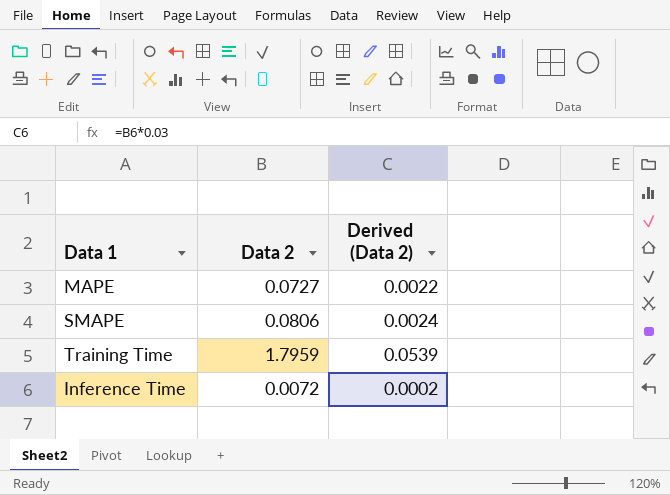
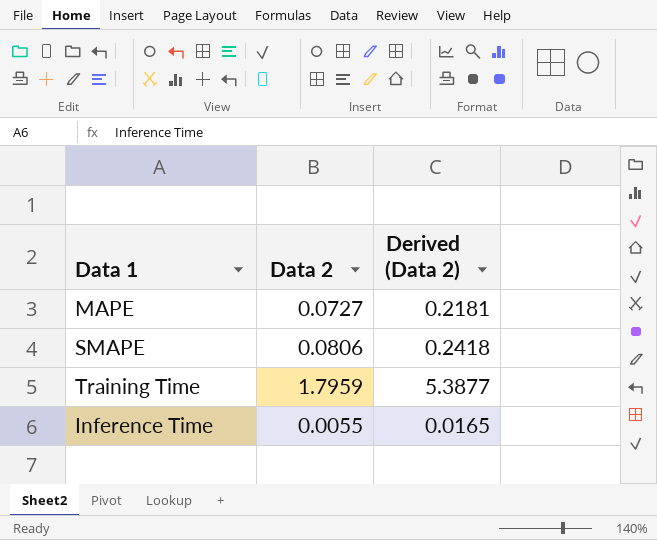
column Derived (Data 2) | formula: [Data 2] * 0.03 -> [Data 2] * 3
Inference Time | Data 2: 0.0072 -> 0.0055

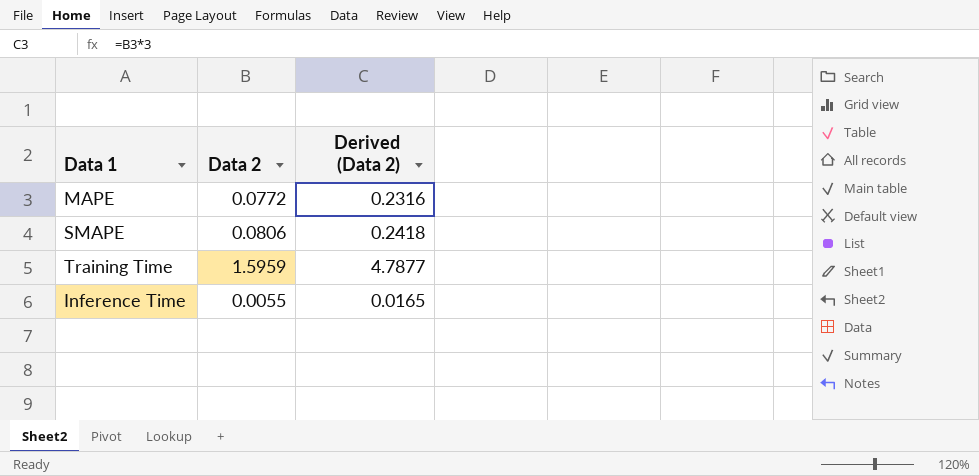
MAPE | Data 2: 0.0727 -> 0.0772
MAPE | Derived (Data 2): 0.2181 -> 0.2316
Training Time | Data 2: 1.7959 -> 1.5959
Training Time | Derived (Data 2): 5.3877 -> 4.7877

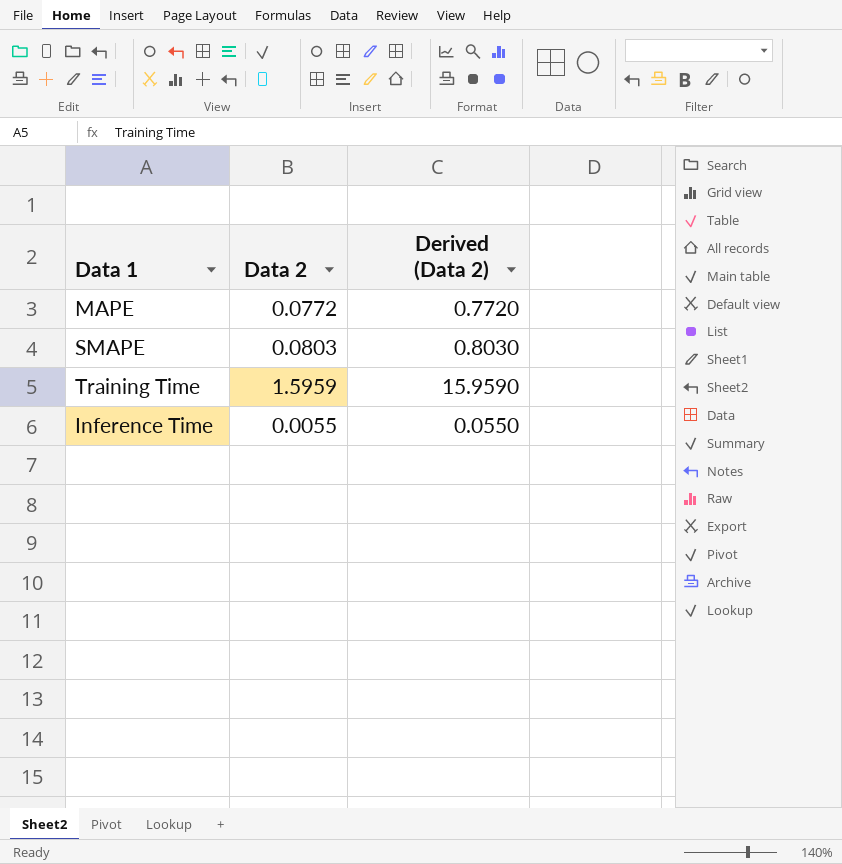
column Derived (Data 2) | formula: [Data 2] * 3 -> [Data 2] * 10
SMAPE | Data 2: 0.0806 -> 0.0803

